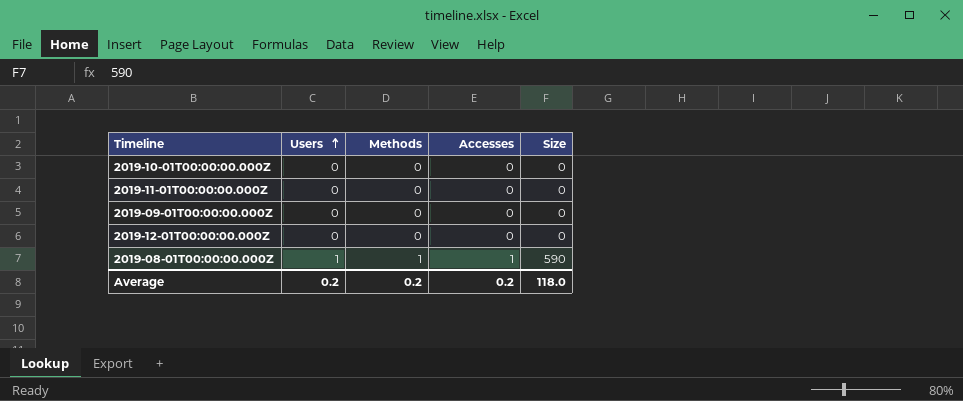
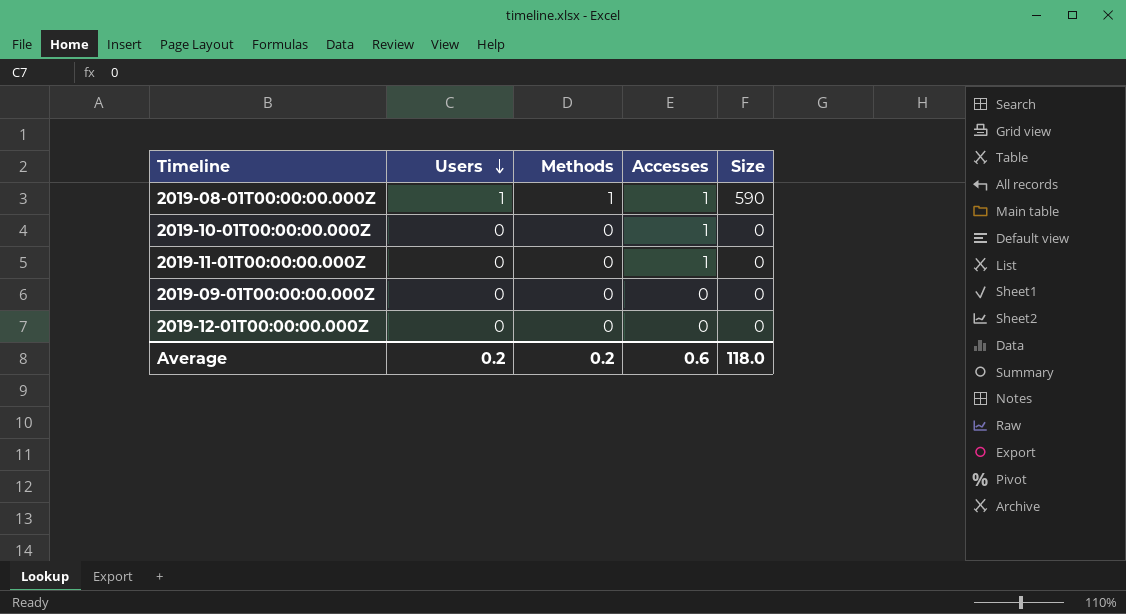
row order: Users ascending -> Users descending
2019-10-01T00:00:00.000Z | Accesses: 0 -> 1
2019-11-01T00:00:00.000Z | Accesses: 0 -> 1
Average | Accesses: 0.2 -> 0.6

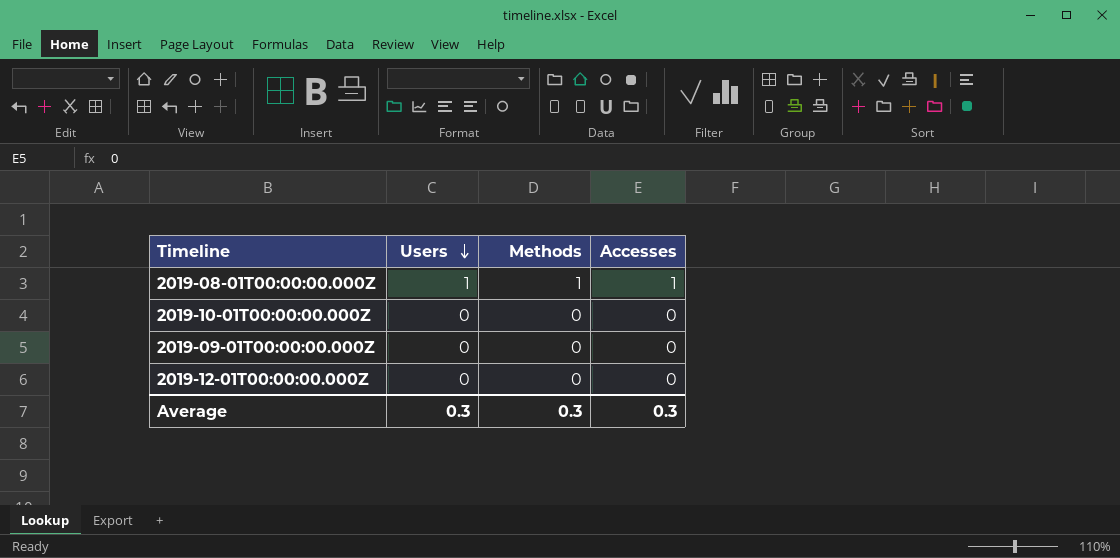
column Size | position: 5 -> none
row 2019-11-01T00:00:00.000Z: 0 | 0 | 1 | 0 -> none
2019-10-01T00:00:00.000Z | Accesses: 1 -> 0
Average | Users: 0.2 -> 0.3
Average | Methods: 0.2 -> 0.3
Average | Accesses: 0.6 -> 0.3

